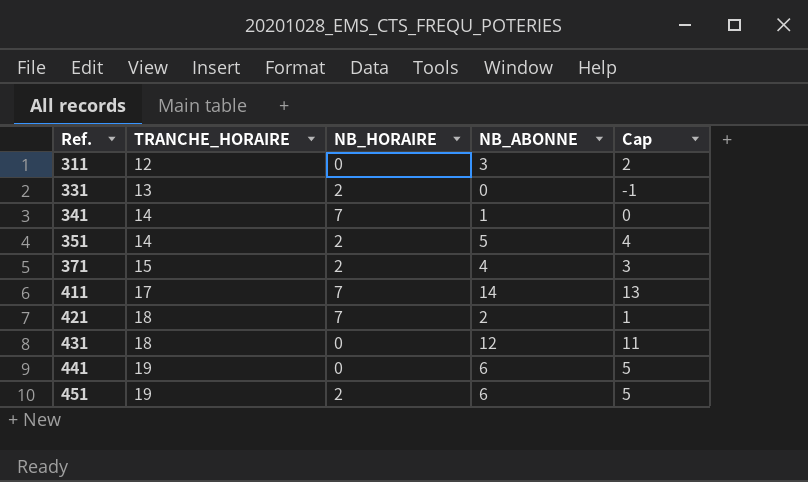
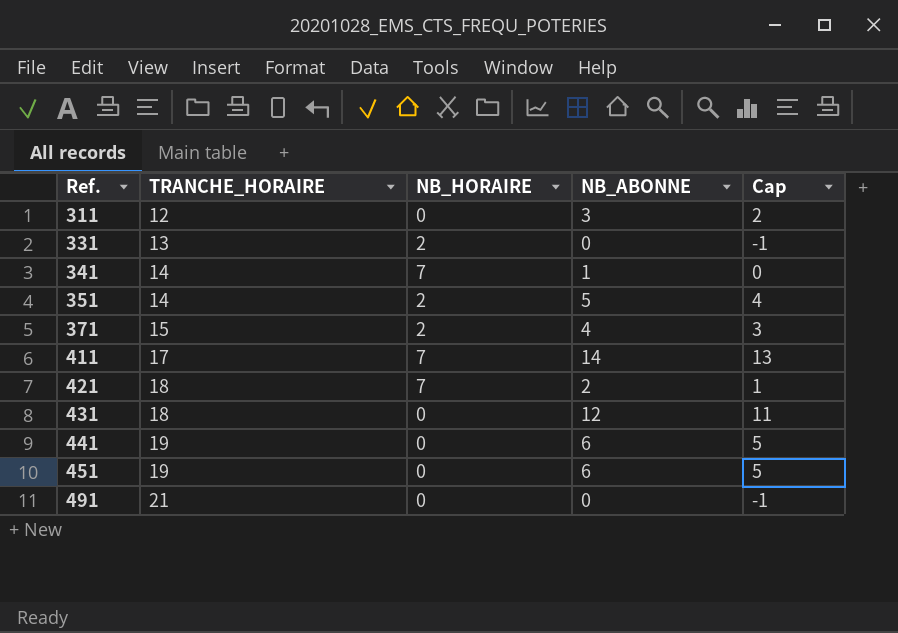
451 | NB_HORAIRE: 2 -> 0
row 491: none -> 21 | 0 | 0 | -1

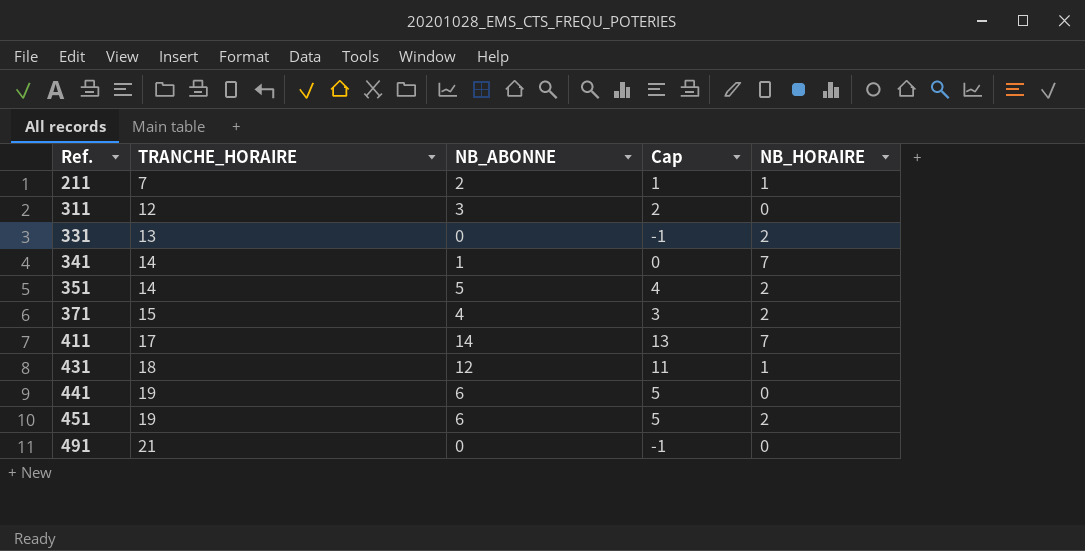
column NB_HORAIRE | position: 3 -> 5
row 421: 18 | 7 | 2 | 1 -> none
row 211: none -> 7 | 2 | 1 | 1
431 | NB_HORAIRE: 0 -> 1
451 | NB_HORAIRE: 0 -> 2

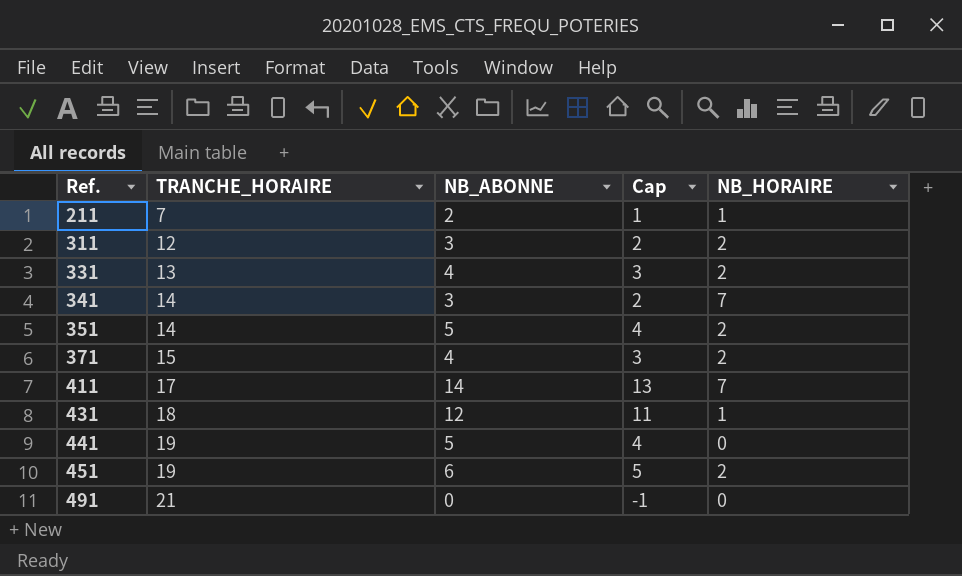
311 | NB_HORAIRE: 0 -> 2
331 | NB_ABONNE: 0 -> 4
331 | Cap: -1 -> 3
341 | NB_ABONNE: 1 -> 3
341 | Cap: 0 -> 2
441 | NB_ABONNE: 6 -> 5
441 | Cap: 5 -> 4

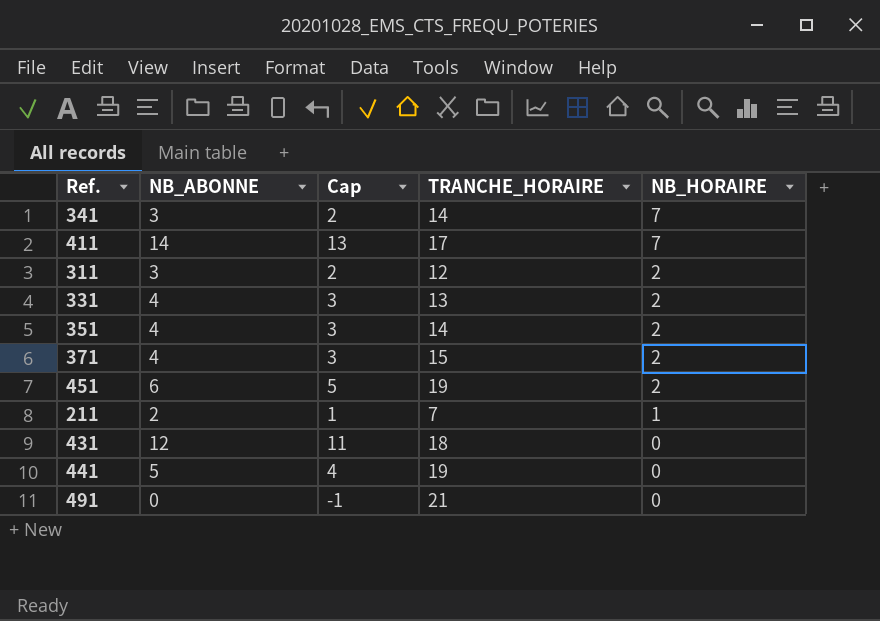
row order: Ref. ascending -> NB_HORAIRE descending
column TRANCHE_HORAIRE | position: 2 -> 4
351 | NB_ABONNE: 5 -> 4
351 | Cap: 4 -> 3
431 | NB_HORAIRE: 1 -> 0

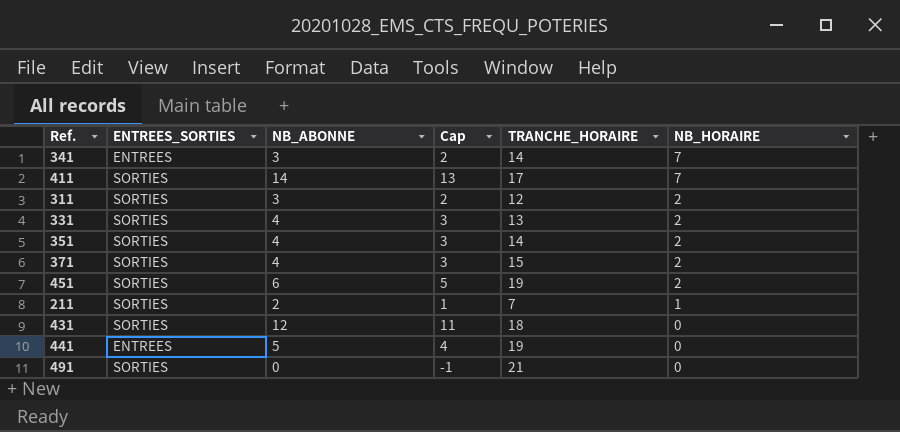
column ENTREES_SORTIES | position: none -> 2

